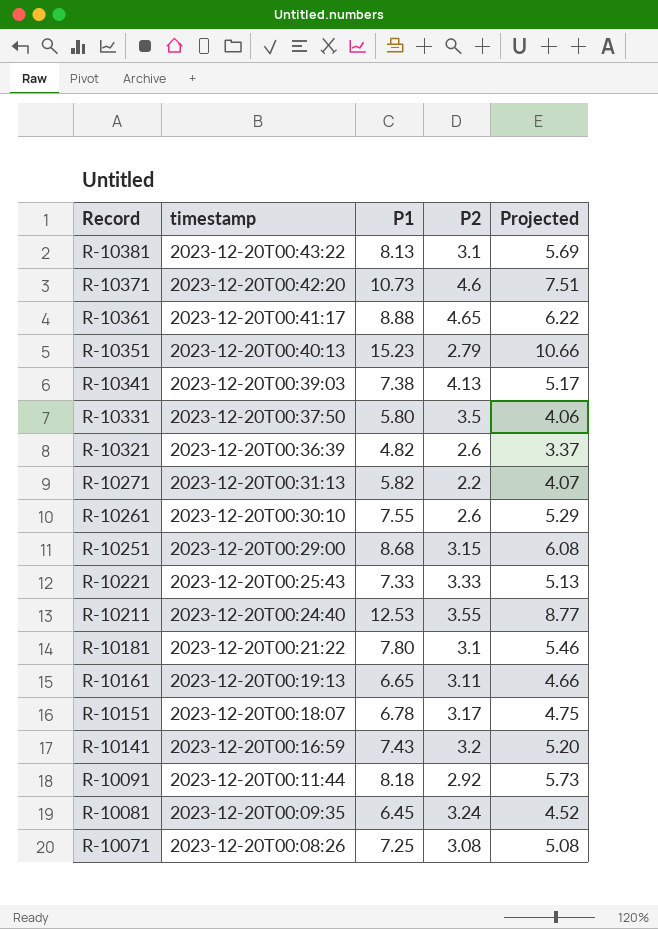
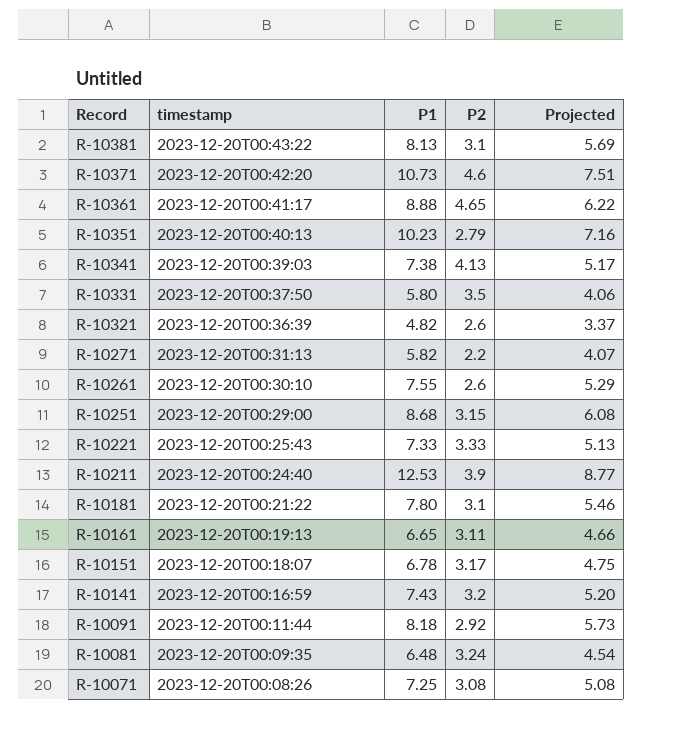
R-10351 | P1: 15.23 -> 10.23
R-10351 | Projected: 10.66 -> 7.16
R-10211 | P2: 3.55 -> 3.9
R-10081 | P1: 6.45 -> 6.48
R-10081 | Projected: 4.52 -> 4.54

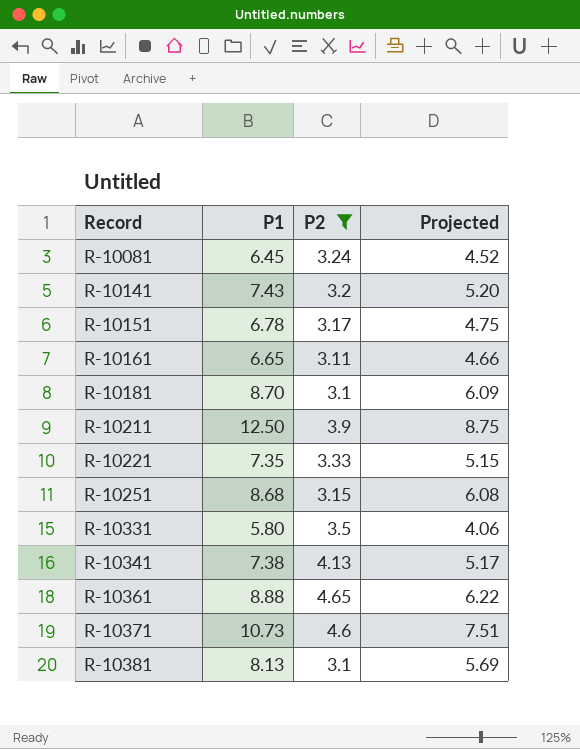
filter: none -> P2 >= 3.1
row order: Record descending -> Record ascending
column timestamp | position: 2 -> none
R-10081 | P1: 6.48 -> 6.45
R-10081 | Projected: 4.54 -> 4.52
R-10181 | P1: 7.80 -> 8.70
R-10181 | Projected: 5.46 -> 6.09
R-10211 | P1: 12.53 -> 12.50
R-10211 | Projected: 8.77 -> 8.75
R-10221 | P1: 7.33 -> 7.35
R-10221 | Projected: 5.13 -> 5.15

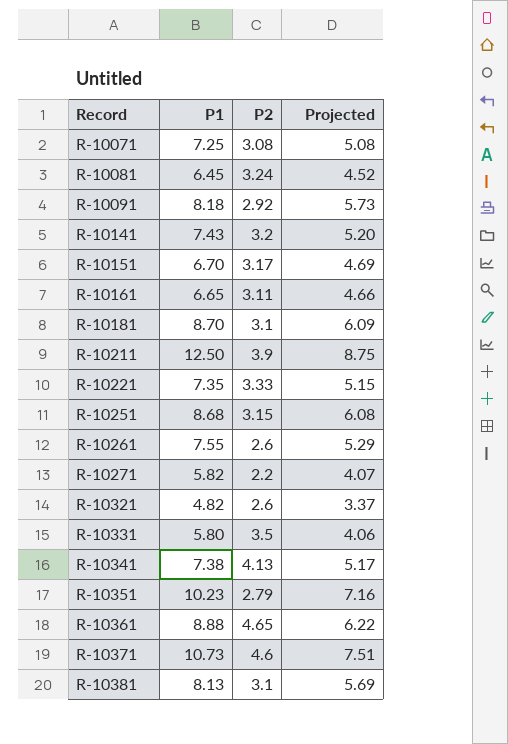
filter: P2 >= 3.1 -> none
R-10151 | P1: 6.78 -> 6.70
R-10151 | Projected: 4.75 -> 4.69

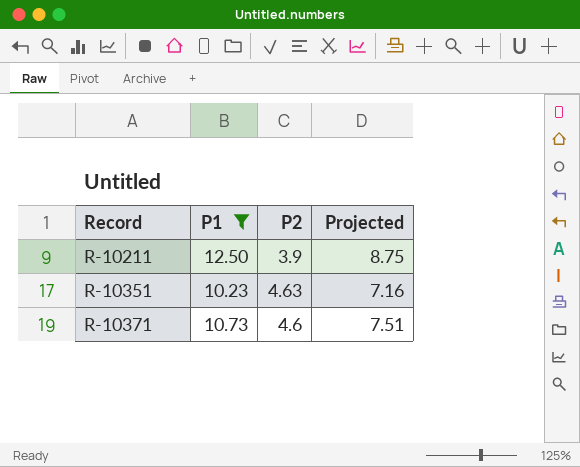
filter: none -> P1 >= 10.23
R-10351 | P2: 2.79 -> 4.63

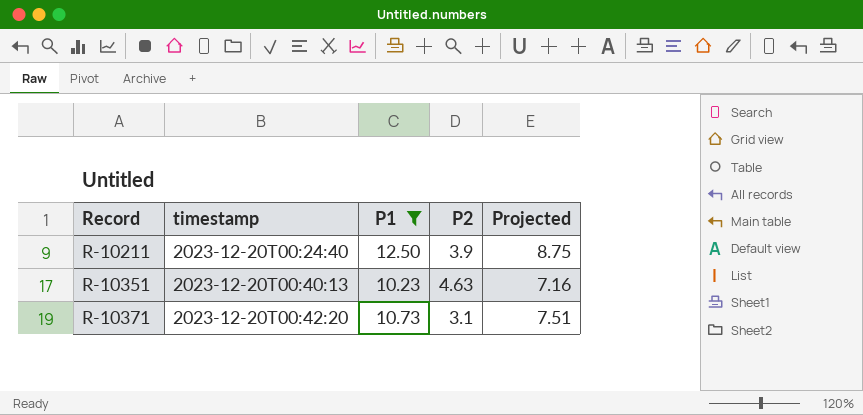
column timestamp | position: none -> 2
R-10371 | P2: 4.6 -> 3.1

